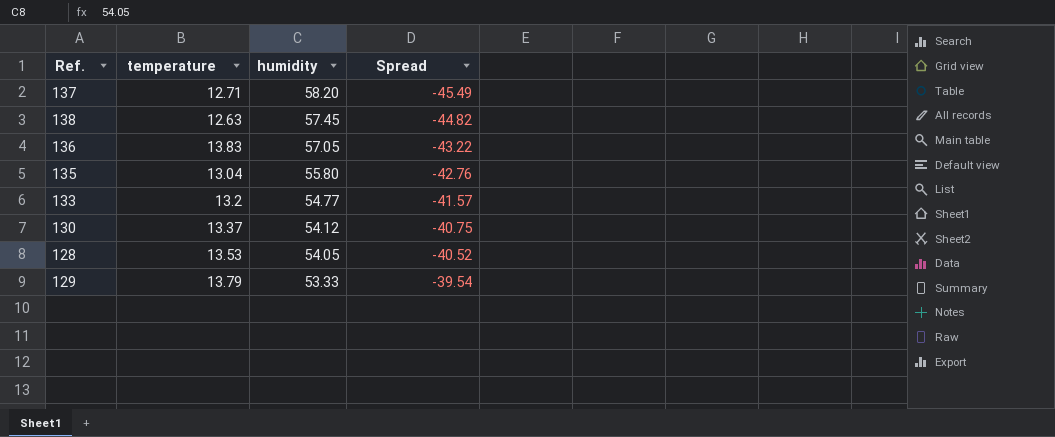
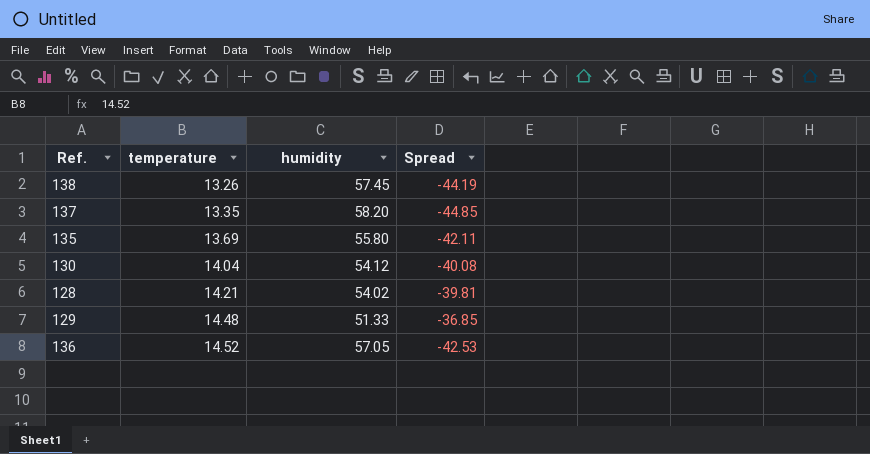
row order: humidity descending -> temperature ascending
row 133: 13.2 | 54.77 | -41.57 -> none
138 | temperature: 12.63 -> 13.26
138 | Spread: -44.82 -> -44.19
137 | temperature: 12.71 -> 13.35
137 | Spread: -45.49 -> -44.85
135 | temperature: 13.04 -> 13.69
135 | Spread: -42.76 -> -42.11
130 | temperature: 13.37 -> 14.04
130 | Spread: -40.75 -> -40.08
128 | temperature: 13.53 -> 14.21
128 | humidity: 54.05 -> 54.02
128 | Spread: -40.52 -> -39.81
129 | temperature: 13.79 -> 14.48
129 | humidity: 53.33 -> 51.33
129 | Spread: -39.54 -> -36.85
136 | temperature: 13.83 -> 14.52
136 | Spread: -43.22 -> -42.53

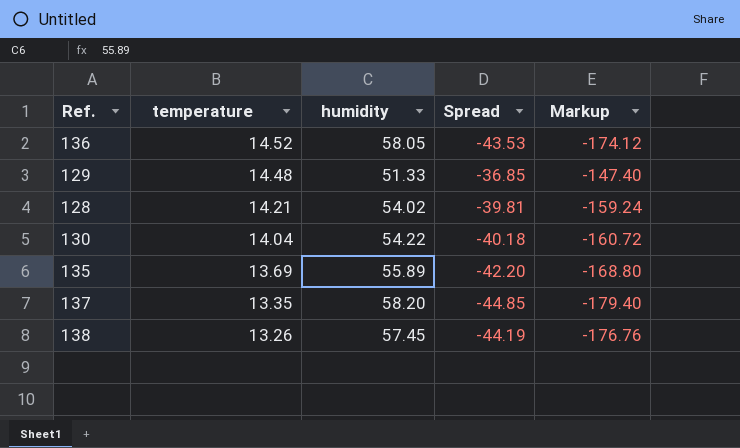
row order: temperature ascending -> temperature descending
column Markup | formula: none -> [Spread] * 4
136 | humidity: 57.05 -> 58.05
136 | Spread: -42.53 -> -43.53
130 | humidity: 54.12 -> 54.22
130 | Spread: -40.08 -> -40.18
135 | humidity: 55.80 -> 55.89
135 | Spread: -42.11 -> -42.20

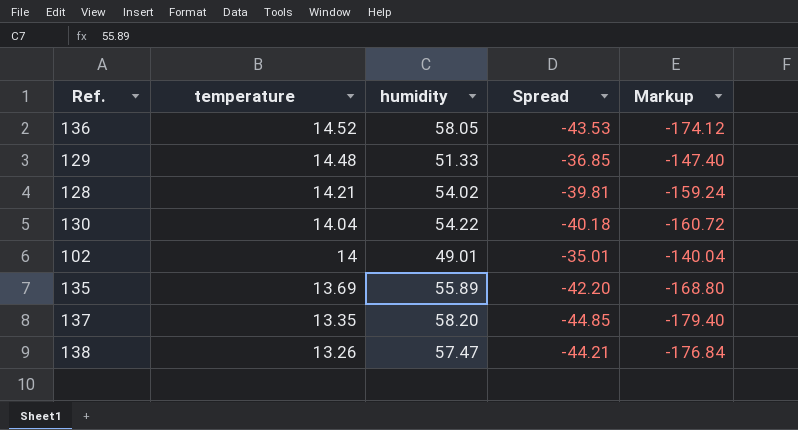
row 102: none -> 14 | 49.01 | -35.01 | -140.04
138 | humidity: 57.45 -> 57.47
138 | Spread: -44.19 -> -44.21
138 | Markup: -176.76 -> -176.84

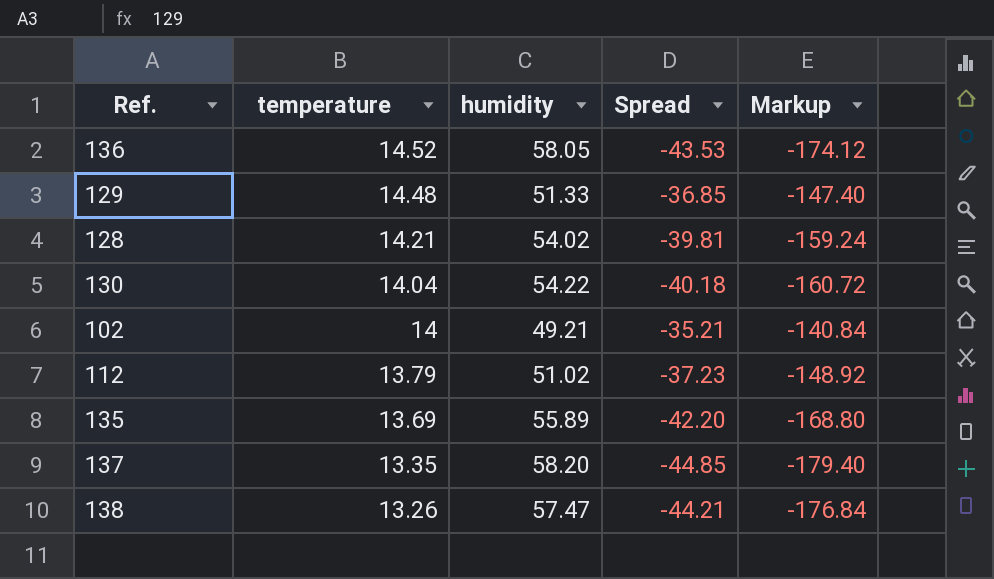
102 | humidity: 49.01 -> 49.21
102 | Spread: -35.01 -> -35.21
102 | Markup: -140.04 -> -140.84
row 112: none -> 13.79 | 51.02 | -37.23 | -148.92

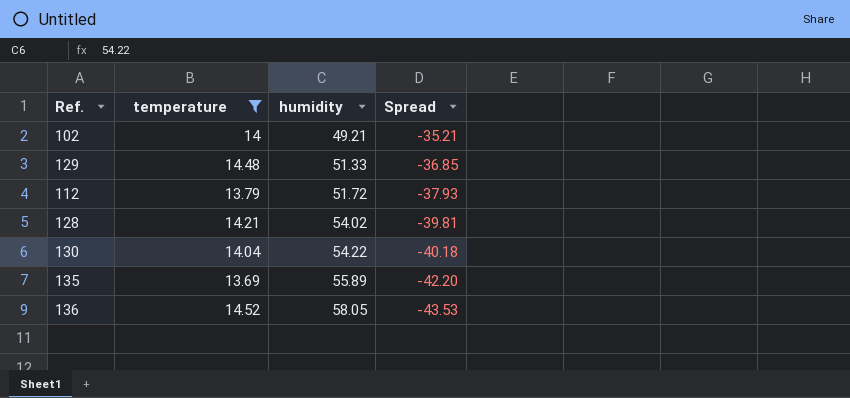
filter: none -> temperature >= 13.69
row order: temperature descending -> humidity ascending
column Markup | formula: [Spread] * 4 -> none
112 | humidity: 51.02 -> 51.72
112 | Spread: -37.23 -> -37.93

